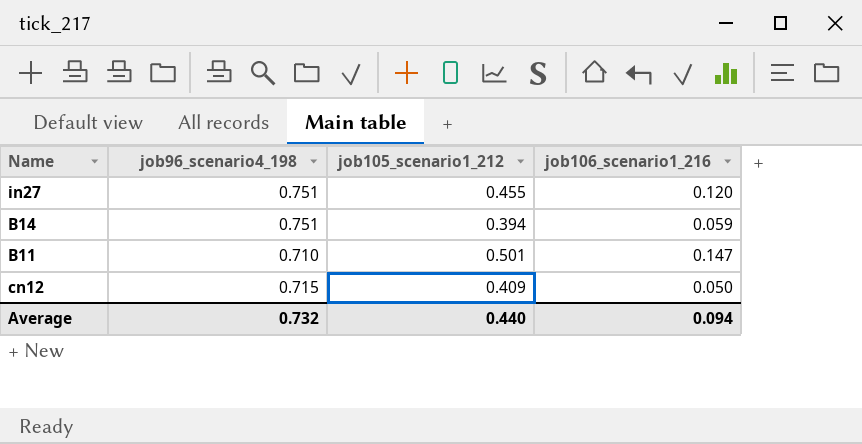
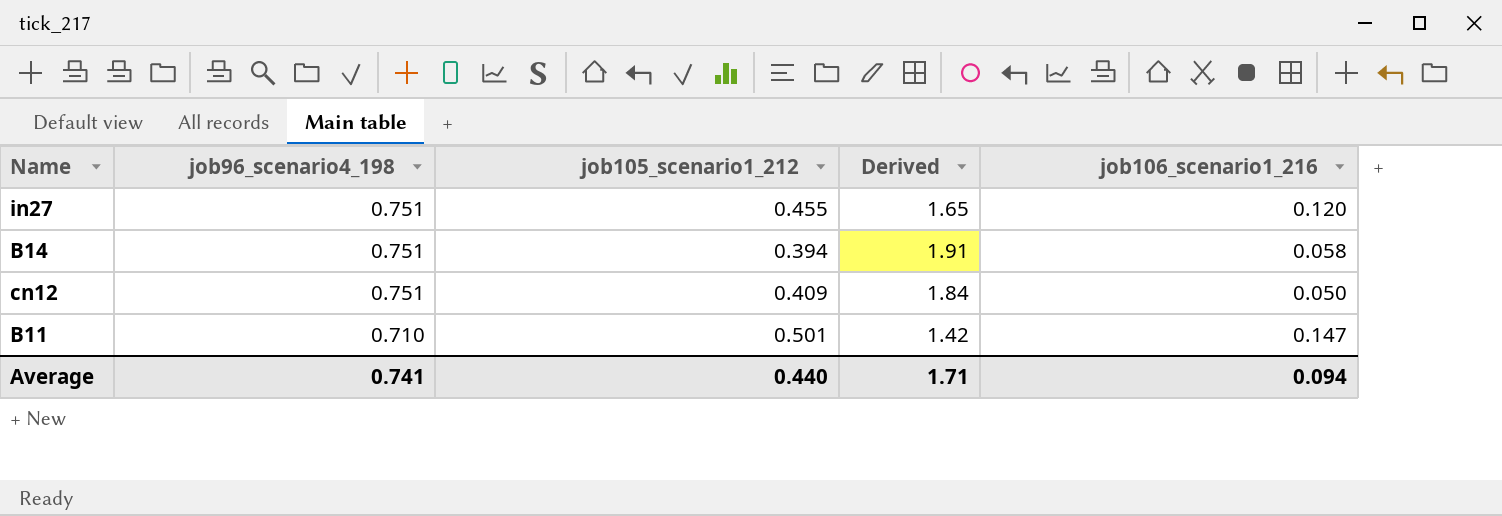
row order: none -> job96_scenario4_198 descending
column Derived | formula: none -> [job96_scenario4_198] / [job105_scenario1_212]
B14 | job106_scenario1_216: 0.059 -> 0.058
cn12 | job96_scenario4_198: 0.715 -> 0.751
Average | job96_scenario4_198: 0.732 -> 0.741

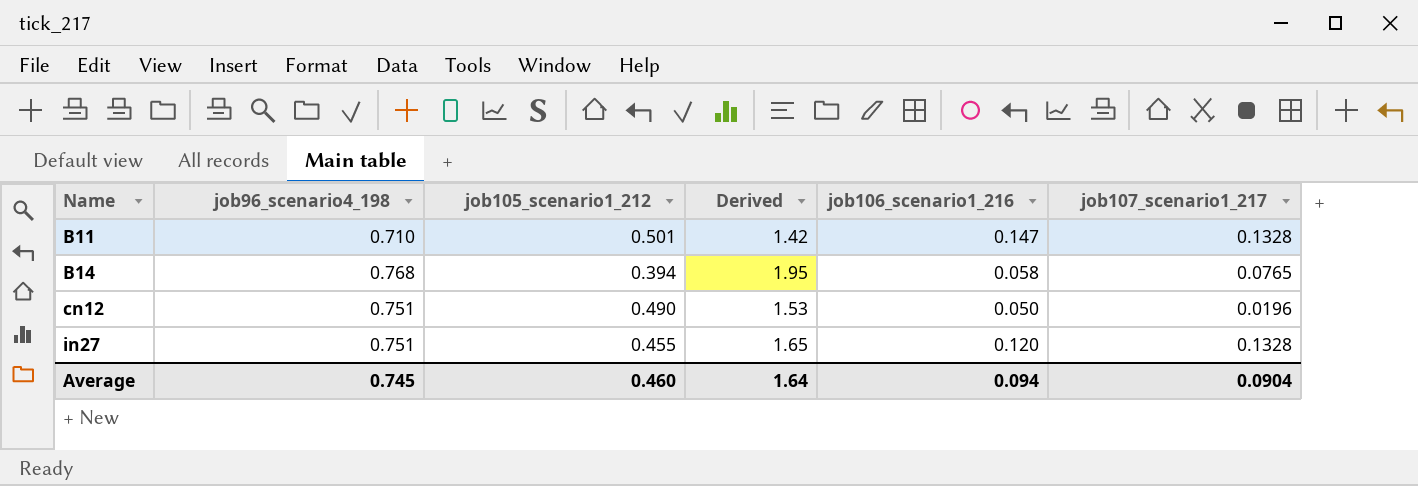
row order: job96_scenario4_198 descending -> Name ascending
column job107_scenario1_217 | position: none -> 6
B14 | job96_scenario4_198: 0.751 -> 0.768
B14 | Derived: 1.91 -> 1.95
cn12 | job105_scenario1_212: 0.409 -> 0.490
cn12 | Derived: 1.84 -> 1.53
Average | job96_scenario4_198: 0.741 -> 0.745
Average | job105_scenario1_212: 0.440 -> 0.460
Average | Derived: 1.71 -> 1.64

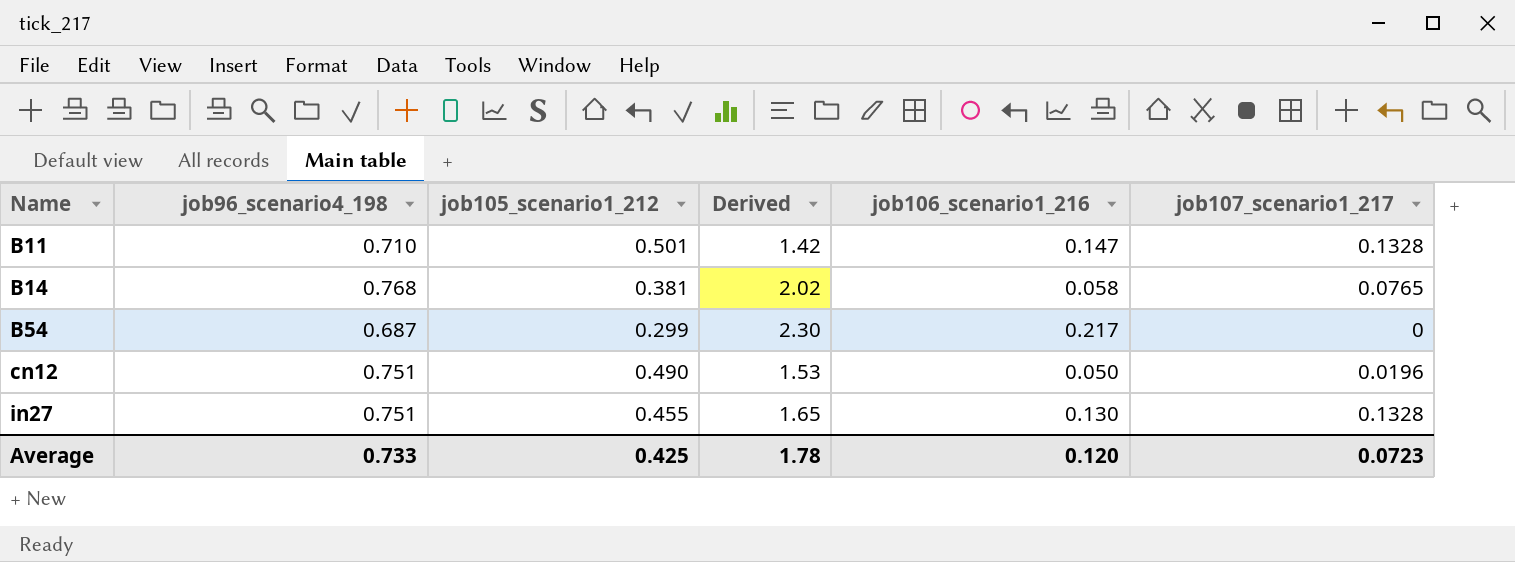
B14 | job105_scenario1_212: 0.394 -> 0.381
B14 | Derived: 1.95 -> 2.02
row B54: none -> 0.687 | 0.299 | 2.30 | 0.217 | 0
in27 | job106_scenario1_216: 0.120 -> 0.130
Average | job96_scenario4_198: 0.745 -> 0.733
Average | job105_scenario1_212: 0.460 -> 0.425
Average | Derived: 1.64 -> 1.78
Average | job106_scenario1_216: 0.094 -> 0.120
Average | job107_scenario1_217: 0.0904 -> 0.0723

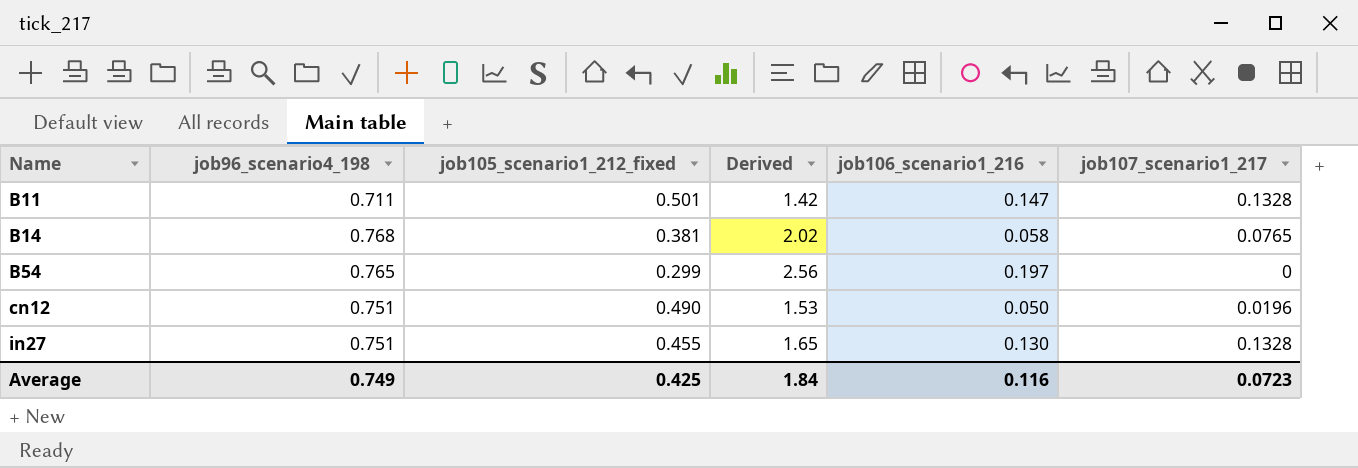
column name: job105_scenario1_212 -> job105_scenario1_212_fixed
B11 | job96_scenario4_198: 0.710 -> 0.711
B54 | job96_scenario4_198: 0.687 -> 0.765
B54 | Derived: 2.30 -> 2.56
B54 | job106_scenario1_216: 0.217 -> 0.197
Average | job96_scenario4_198: 0.733 -> 0.749
Average | Derived: 1.78 -> 1.84
Average | job106_scenario1_216: 0.120 -> 0.116

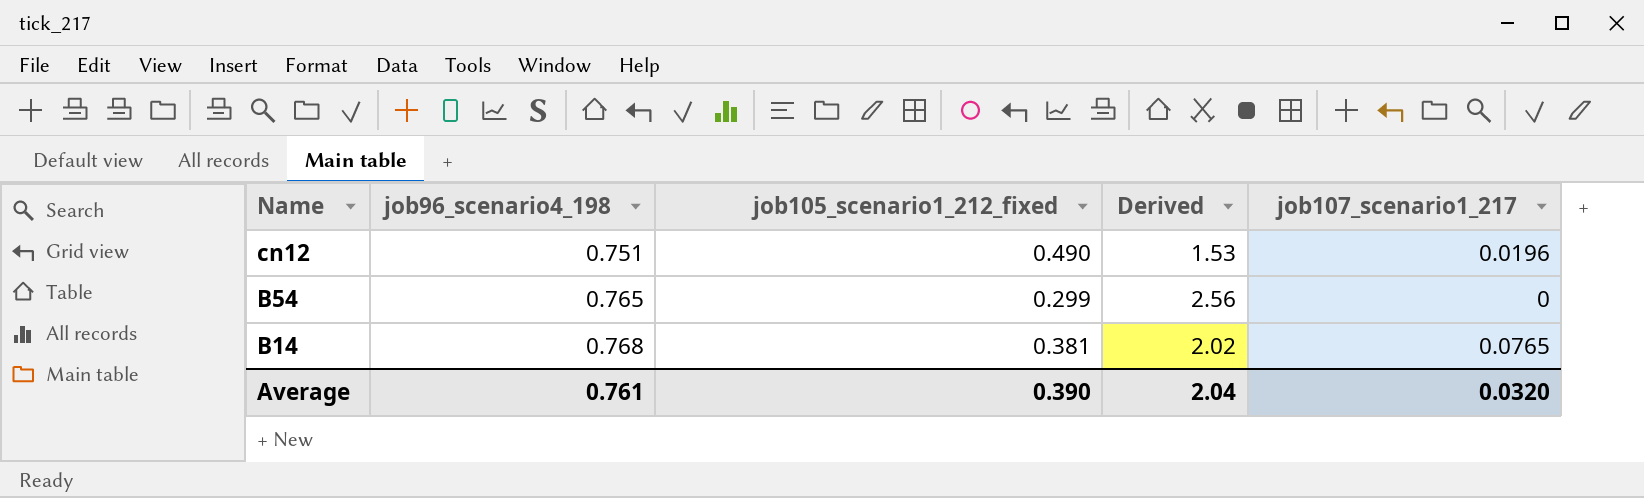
row order: Name ascending -> Name descending
column job106_scenario1_216 | position: 5 -> none
row B11: 0.711 | 0.501 | 1.42 | 0.147 | 0.1328 -> none
row in27: 0.751 | 0.455 | 1.65 | 0.130 | 0.1328 -> none
Average | job96_scenario4_198: 0.749 -> 0.761
Average | job105_scenario1_212_fixed: 0.425 -> 0.390
Average | Derived: 1.84 -> 2.04
Average | job107_scenario1_217: 0.0723 -> 0.0320

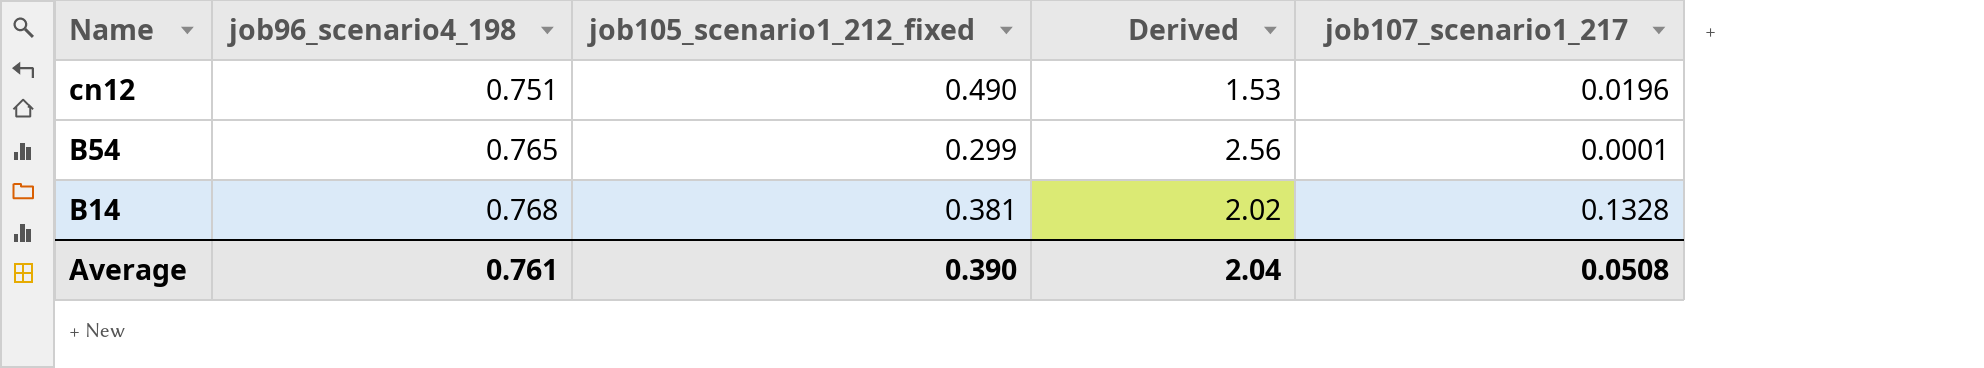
B54 | job107_scenario1_217: 0 -> 0.0001
B14 | job107_scenario1_217: 0.0765 -> 0.1328
Average | job107_scenario1_217: 0.0320 -> 0.0508

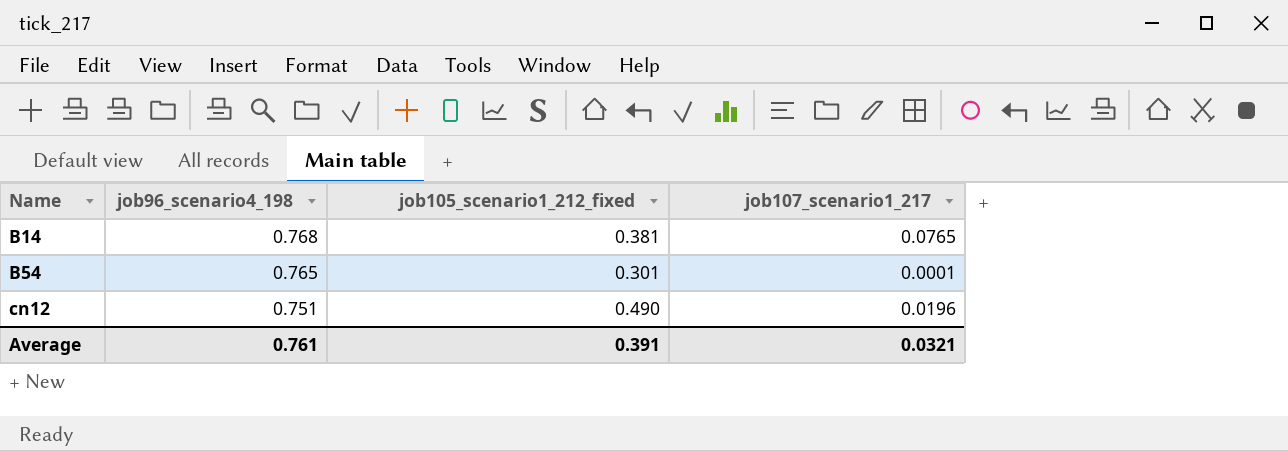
row order: Name descending -> Name ascending
column Derived | formula: [job96_scenario4_198] / [job105_scenario1_212_fixed] -> none
B14 | job107_scenario1_217: 0.1328 -> 0.0765
B54 | job105_scenario1_212_fixed: 0.299 -> 0.301
Average | job105_scenario1_212_fixed: 0.390 -> 0.391
Average | job107_scenario1_217: 0.0508 -> 0.0321

